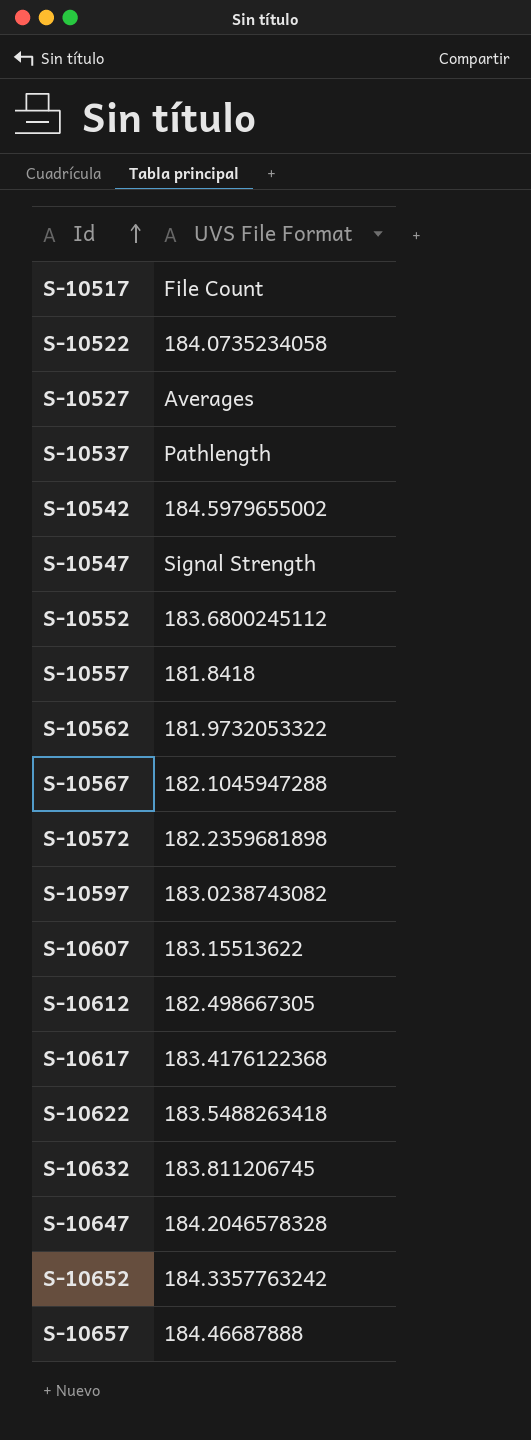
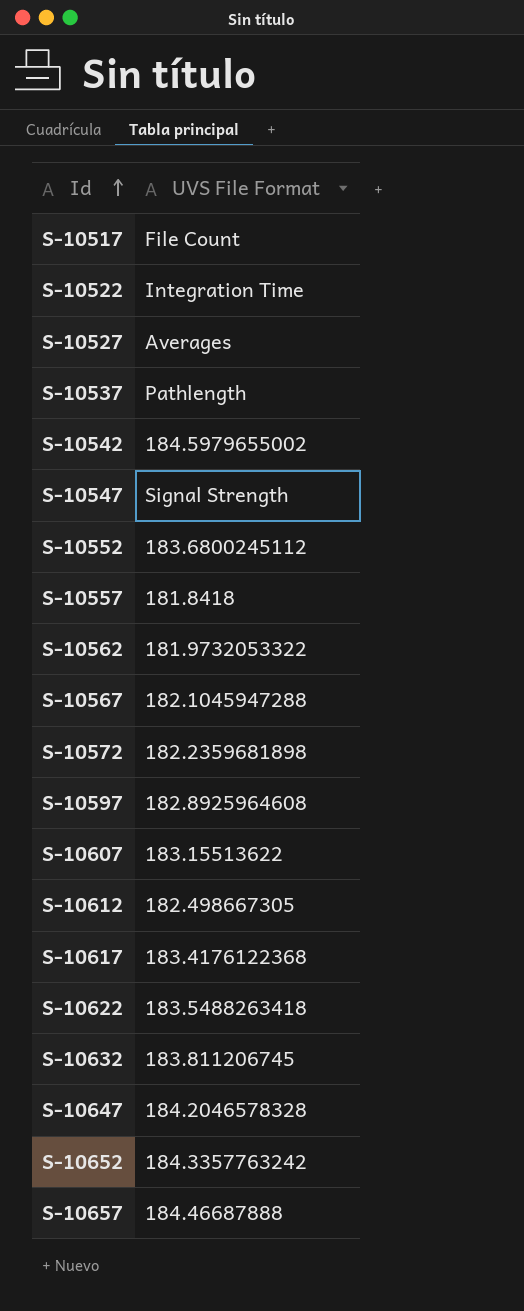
S-10522 | UVS File Format: 184.0735234058 -> Integration Time
S-10597 | UVS File Format: 183.0238743082 -> 182.8925964608

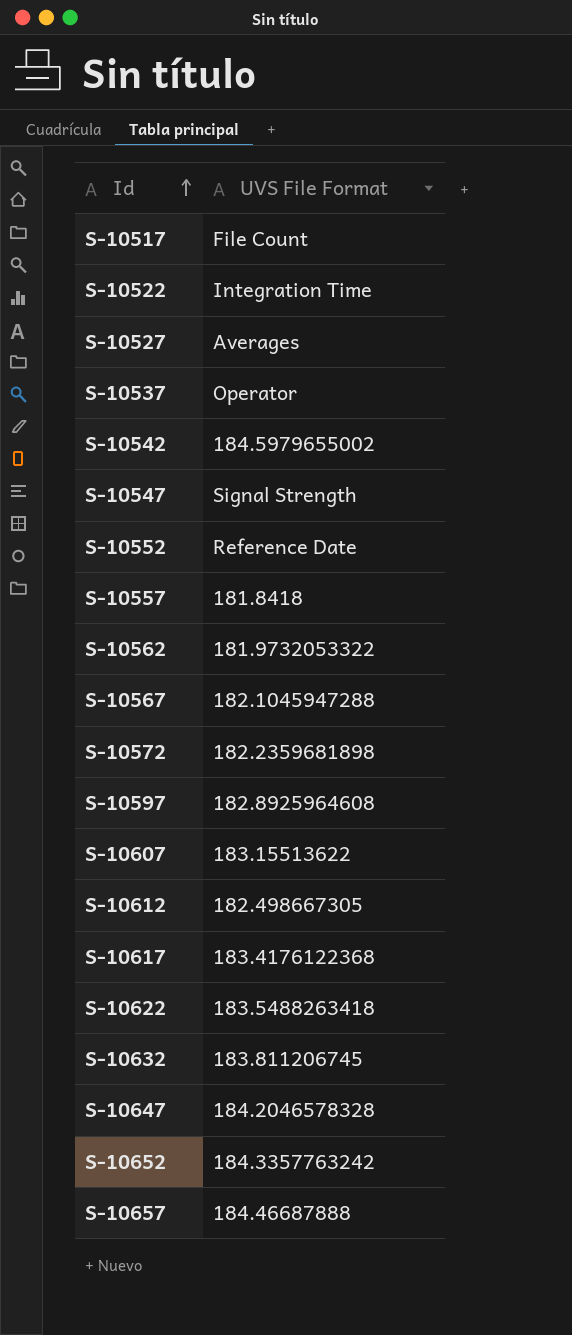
S-10537 | UVS File Format: Pathlength -> Operator
S-10552 | UVS File Format: 183.6800245112 -> Reference Date

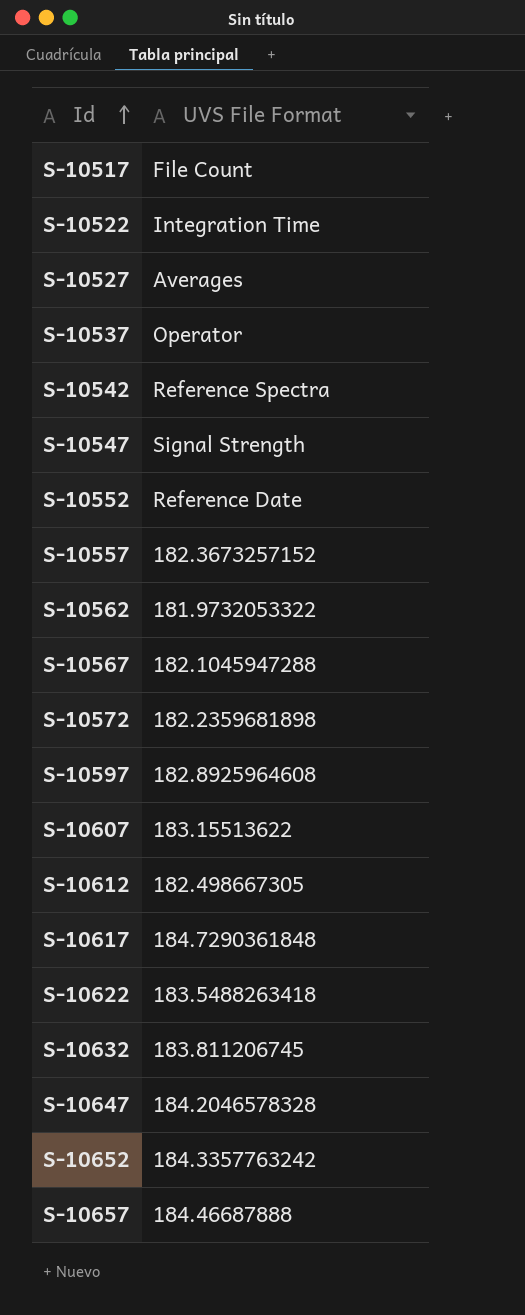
S-10542 | UVS File Format: 184.5979655002 -> Reference Spectra
S-10557 | UVS File Format: 181.8418 -> 182.3673257152
S-10617 | UVS File Format: 183.4176122368 -> 184.7290361848

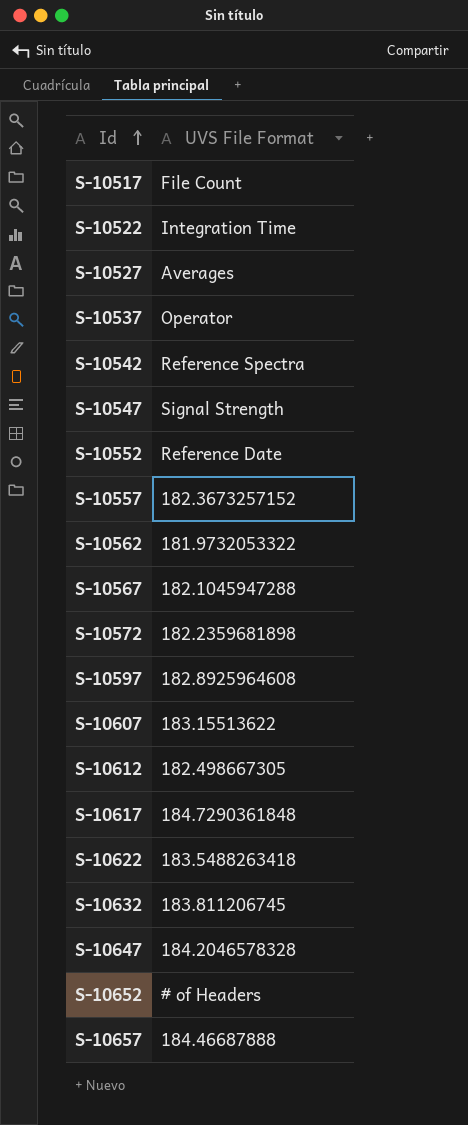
S-10652 | UVS File Format: 184.3357763242 -> # of Headers

